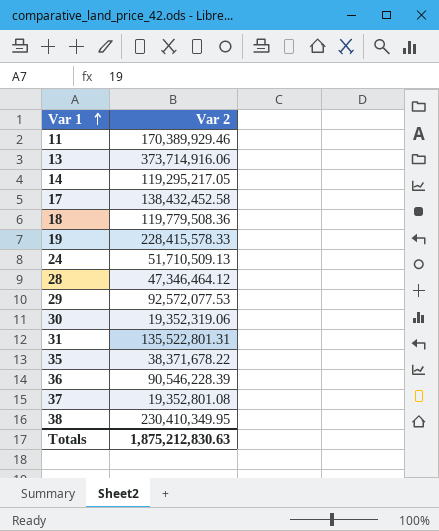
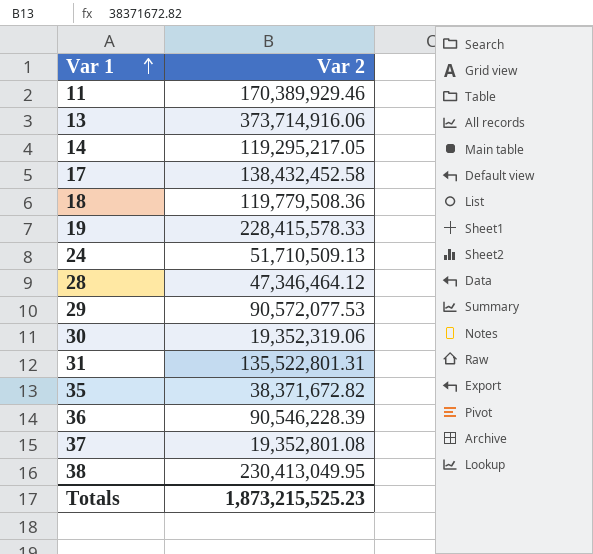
29 | Var 2: 92,572,077.53 -> 90,572,077.53
35 | Var 2: 38,371,678.22 -> 38,371,672.82
38 | Var 2: 230,410,349.95 -> 230,413,049.95
Totals | Var 2: 1,875,212,830.63 -> 1,873,215,525.23

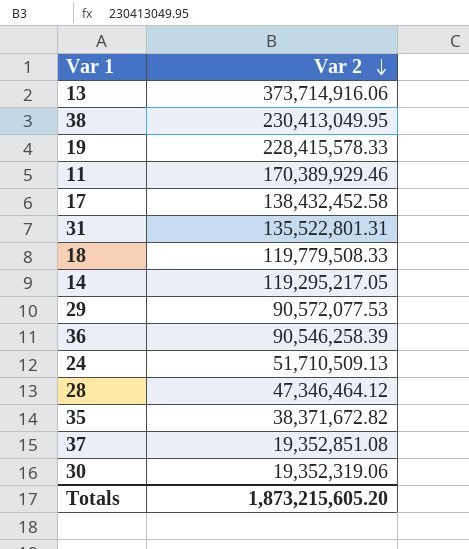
row order: Var 1 ascending -> Var 2 descending
18 | Var 2: 119,779,508.36 -> 119,779,508.33
36 | Var 2: 90,546,228.39 -> 90,546,258.39
37 | Var 2: 19,352,801.08 -> 19,352,851.08
Totals | Var 2: 1,873,215,525.23 -> 1,873,215,605.20

